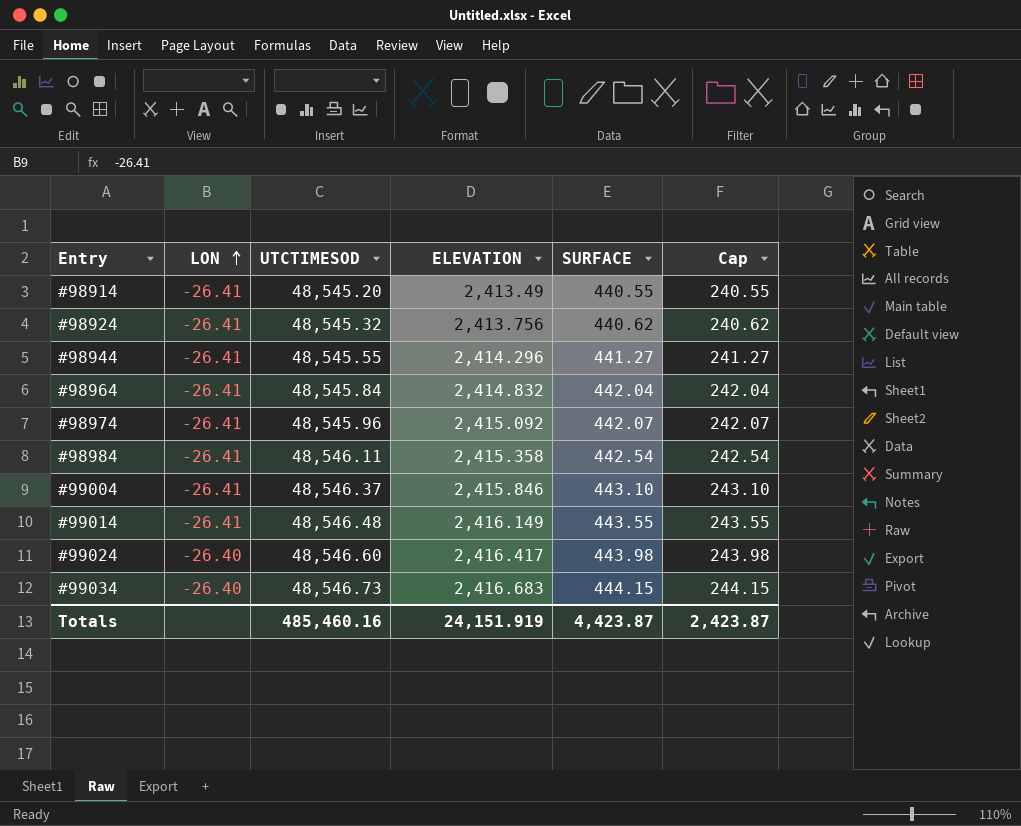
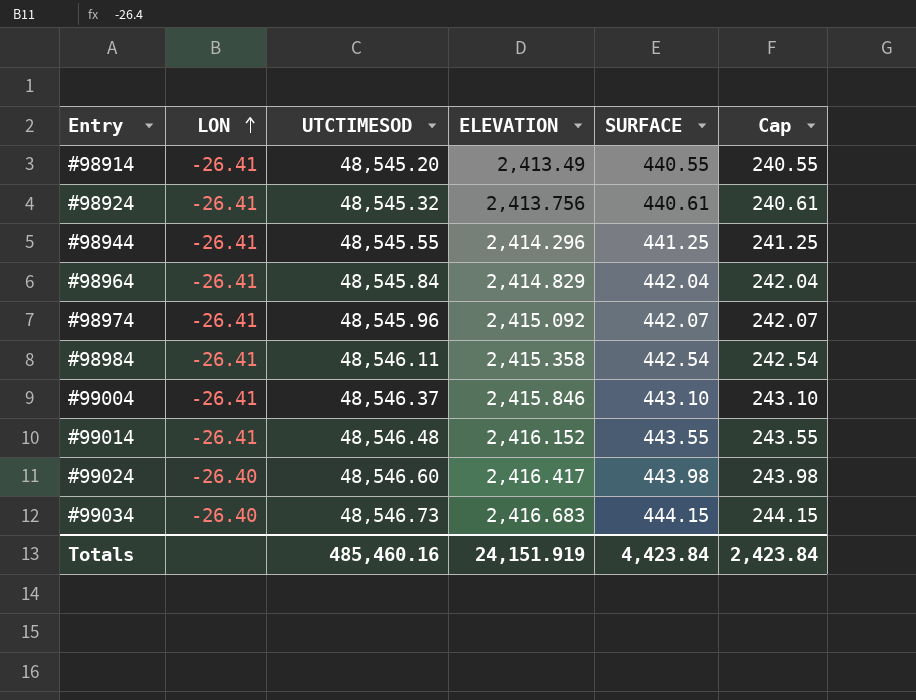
#98924 | SURFACE: 440.62 -> 440.61
#98924 | Cap: 240.62 -> 240.61
#98944 | SURFACE: 441.27 -> 441.25
#98944 | Cap: 241.27 -> 241.25
#98964 | ELEVATION: 2,414.832 -> 2,414.829
#99014 | ELEVATION: 2,416.149 -> 2,416.152
Totals | SURFACE: 4,423.87 -> 4,423.84
Totals | Cap: 2,423.87 -> 2,423.84

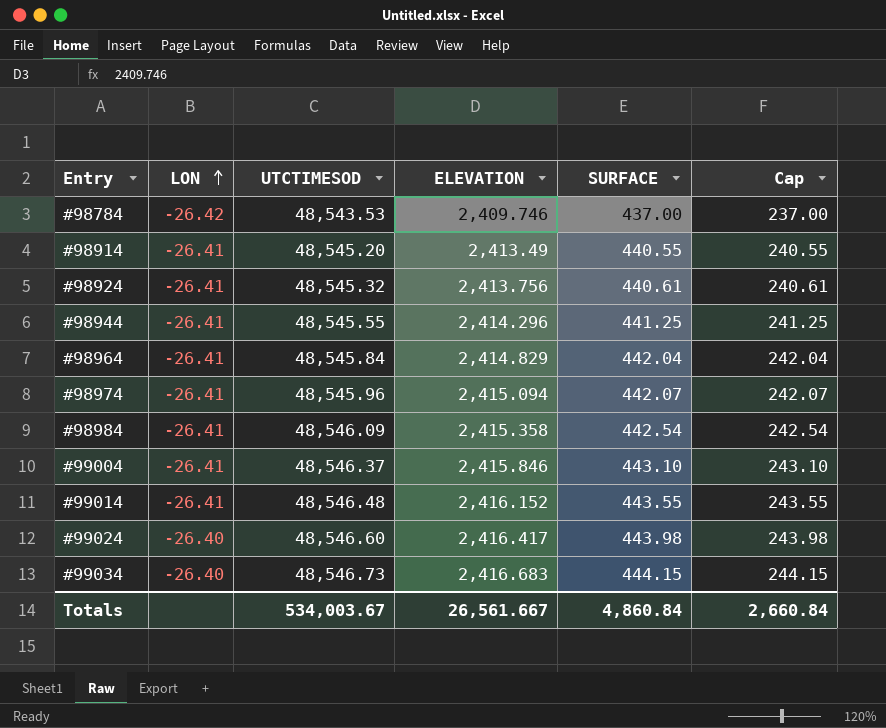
row #98784: none -> -26.42 | 48,543.53 | 2,409.746 | 437.00 | 237.00
#98974 | ELEVATION: 2,415.092 -> 2,415.094
#98984 | UTCTIMESOD: 48,546.11 -> 48,546.09
Totals | UTCTIMESOD: 485,460.16 -> 534,003.67
Totals | ELEVATION: 24,151.919 -> 26,561.667
Totals | SURFACE: 4,423.84 -> 4,860.84
Totals | Cap: 2,423.84 -> 2,660.84

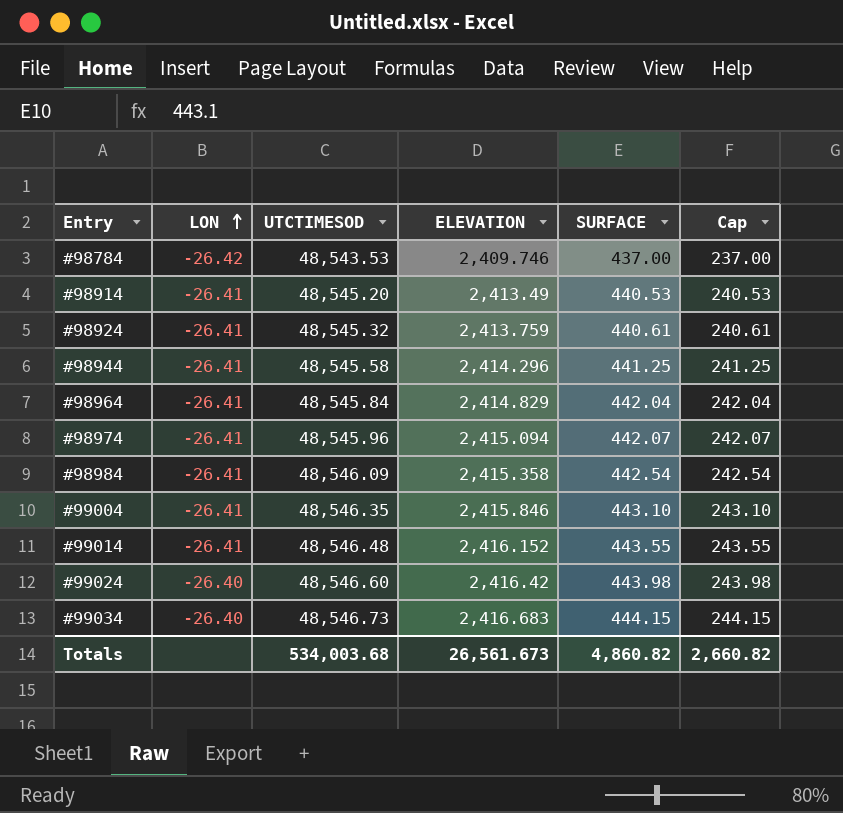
#98914 | SURFACE: 440.55 -> 440.53
#98914 | Cap: 240.55 -> 240.53
#98924 | ELEVATION: 2,413.756 -> 2,413.759
#98944 | UTCTIMESOD: 48,545.55 -> 48,545.58
#99004 | UTCTIMESOD: 48,546.37 -> 48,546.35
#99024 | ELEVATION: 2,416.417 -> 2,416.42
Totals | UTCTIMESOD: 534,003.67 -> 534,003.68
Totals | ELEVATION: 26,561.667 -> 26,561.673
Totals | SURFACE: 4,860.84 -> 4,860.82
Totals | Cap: 2,660.84 -> 2,660.82

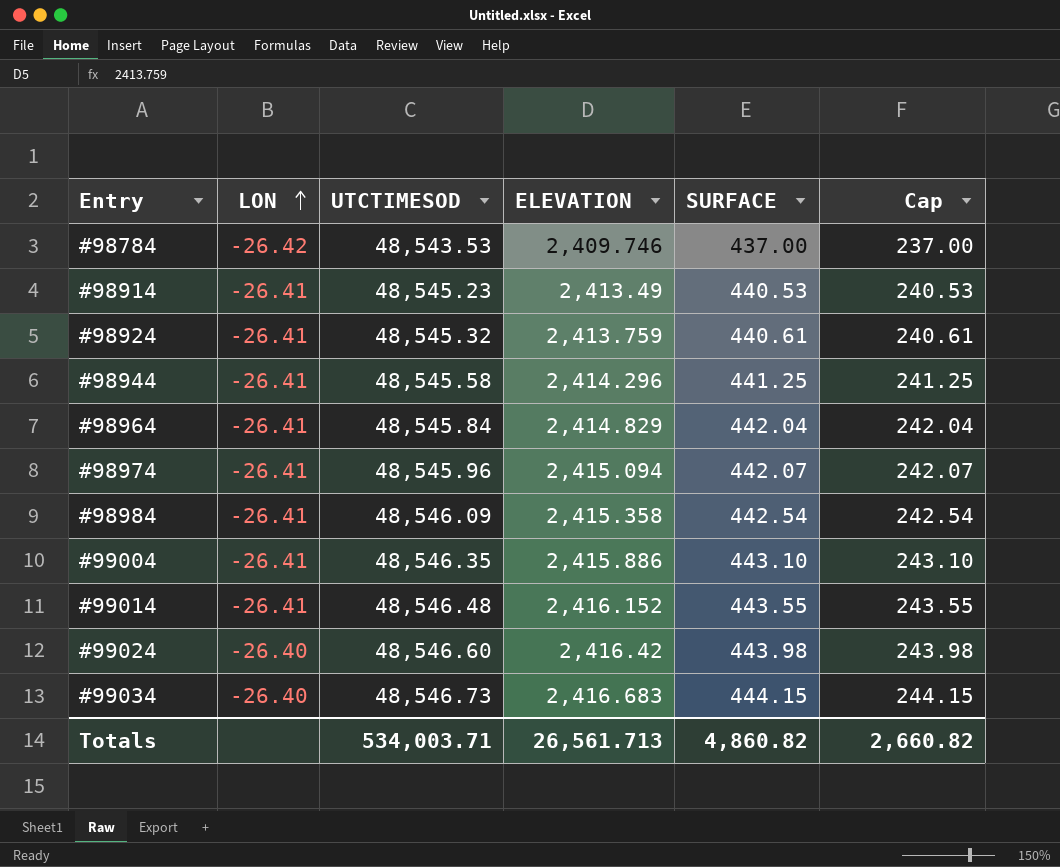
#98914 | UTCTIMESOD: 48,545.20 -> 48,545.23
#99004 | ELEVATION: 2,415.846 -> 2,415.886
Totals | UTCTIMESOD: 534,003.68 -> 534,003.71
Totals | ELEVATION: 26,561.673 -> 26,561.713

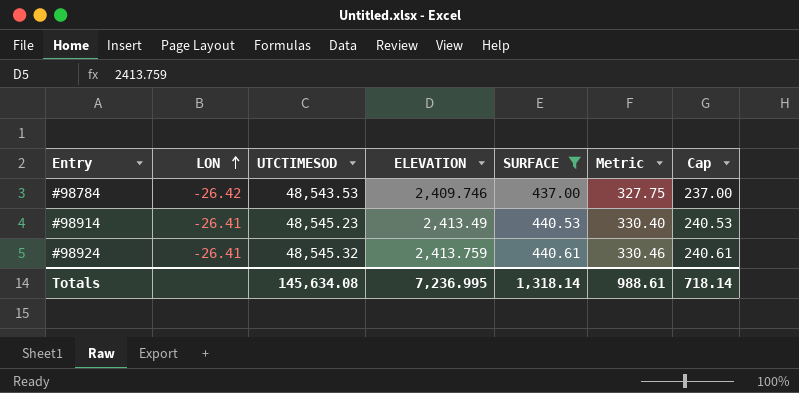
filter: none -> SURFACE <= 440.61
column Metric | formula: none -> [SURFACE] * 0.75
Totals | UTCTIMESOD: 534,003.71 -> 145,634.08
Totals | ELEVATION: 26,561.713 -> 7,236.995
Totals | SURFACE: 4,860.82 -> 1,318.14
Totals | Cap: 2,660.82 -> 718.14

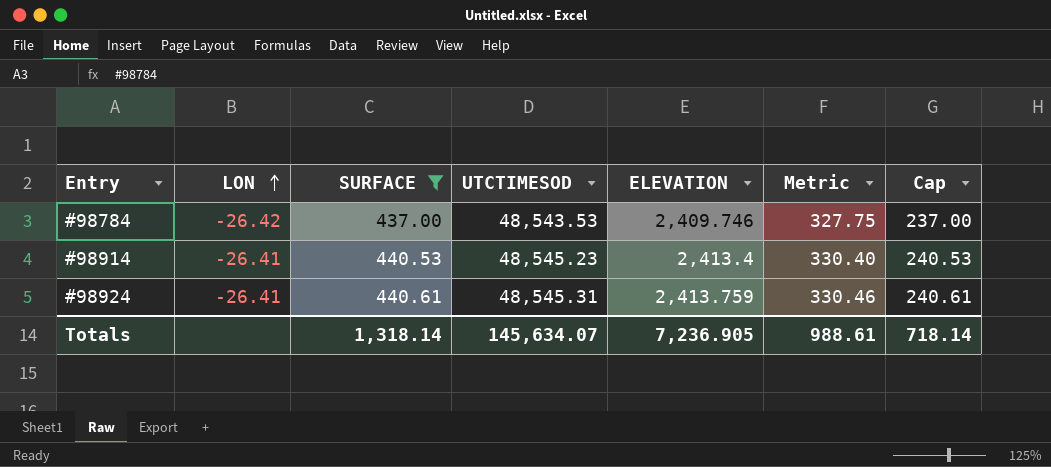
column SURFACE | position: 5 -> 3
#98914 | ELEVATION: 2,413.49 -> 2,413.4
#98924 | UTCTIMESOD: 48,545.32 -> 48,545.31
Totals | UTCTIMESOD: 145,634.08 -> 145,634.07
Totals | ELEVATION: 7,236.995 -> 7,236.905

